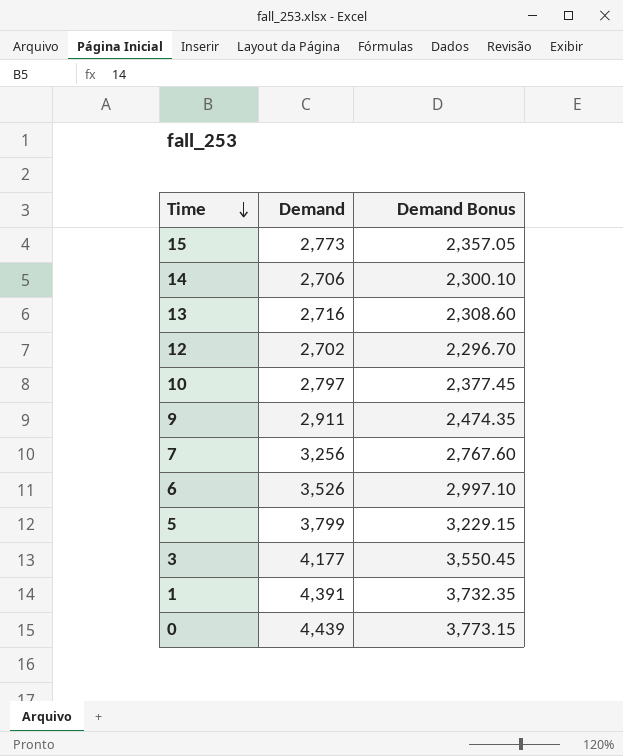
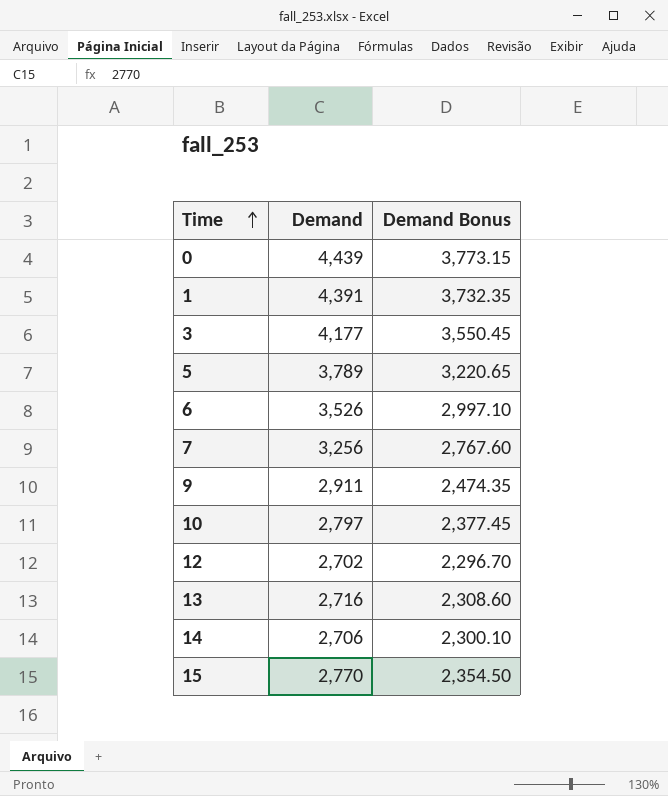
row order: Time descending -> Time ascending
5 | Demand: 3,799 -> 3,789
5 | Demand Bonus: 3,229.15 -> 3,220.65
15 | Demand: 2,773 -> 2,770
15 | Demand Bonus: 2,357.05 -> 2,354.50

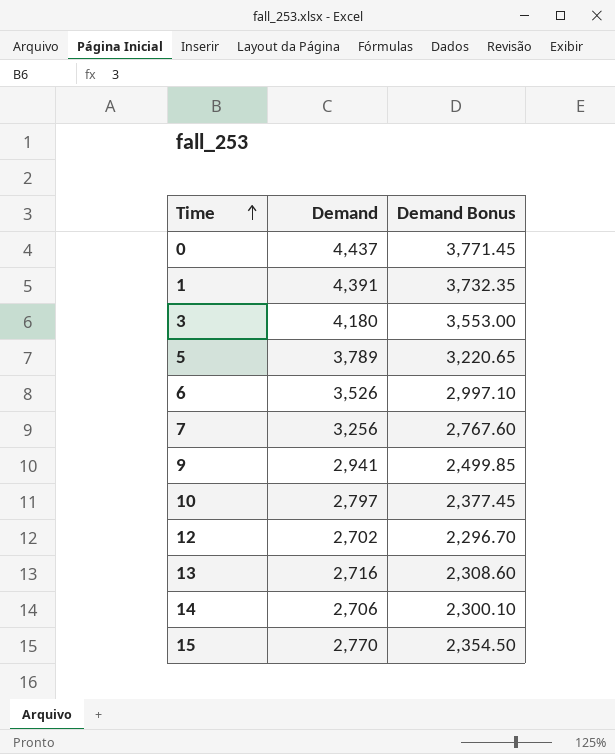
0 | Demand: 4,439 -> 4,437
0 | Demand Bonus: 3,773.15 -> 3,771.45
3 | Demand: 4,177 -> 4,180
3 | Demand Bonus: 3,550.45 -> 3,553.00
9 | Demand: 2,911 -> 2,941
9 | Demand Bonus: 2,474.35 -> 2,499.85

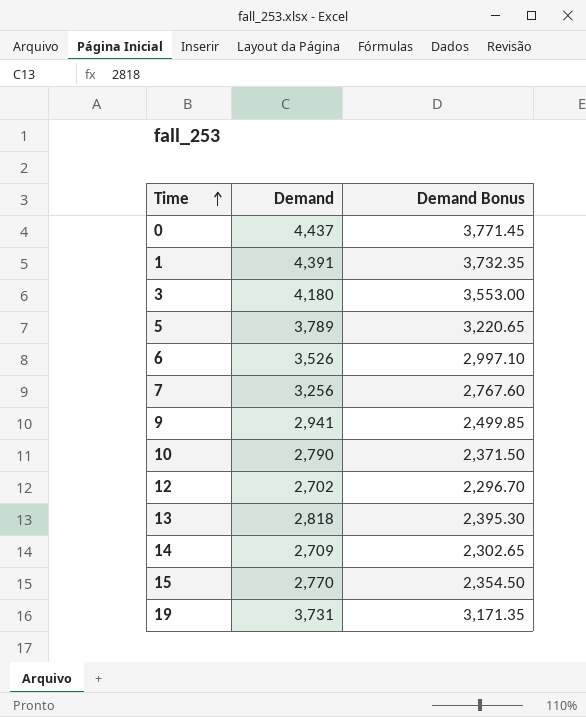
10 | Demand: 2,797 -> 2,790
10 | Demand Bonus: 2,377.45 -> 2,371.50
13 | Demand: 2,716 -> 2,818
13 | Demand Bonus: 2,308.60 -> 2,395.30
14 | Demand: 2,706 -> 2,709
14 | Demand Bonus: 2,300.10 -> 2,302.65
row 19: none -> 3,731 | 3,171.35

